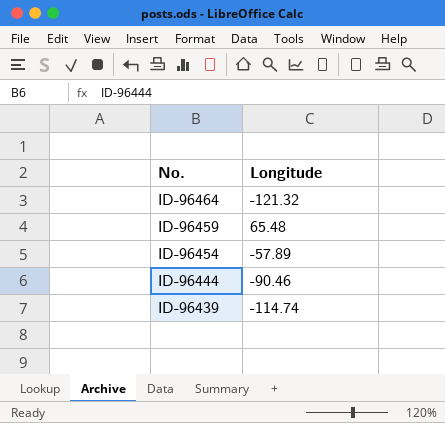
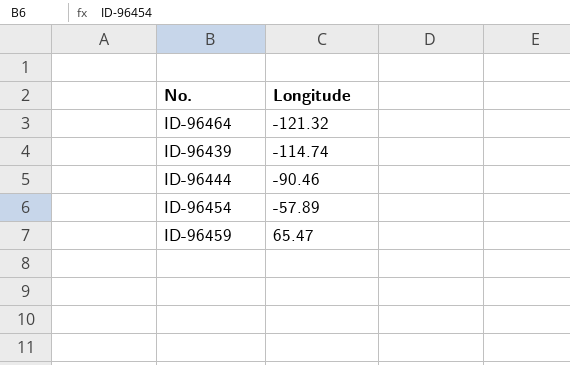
row order: No. descending -> Longitude ascending
ID-96459 | Longitude: 65.48 -> 65.47

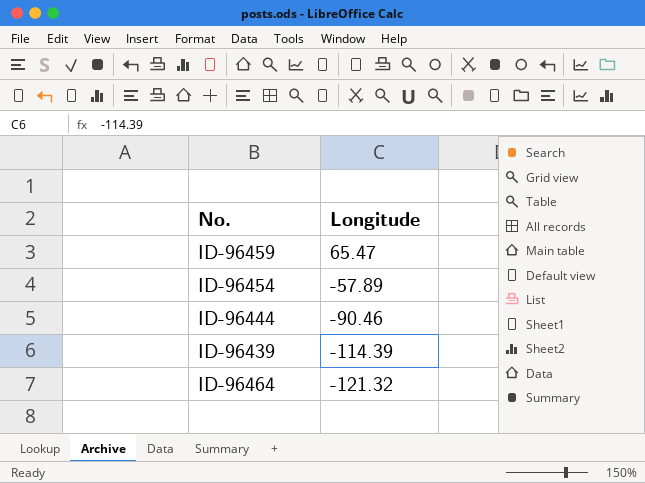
row order: Longitude ascending -> Longitude descending
ID-96439 | Longitude: -114.74 -> -114.39

